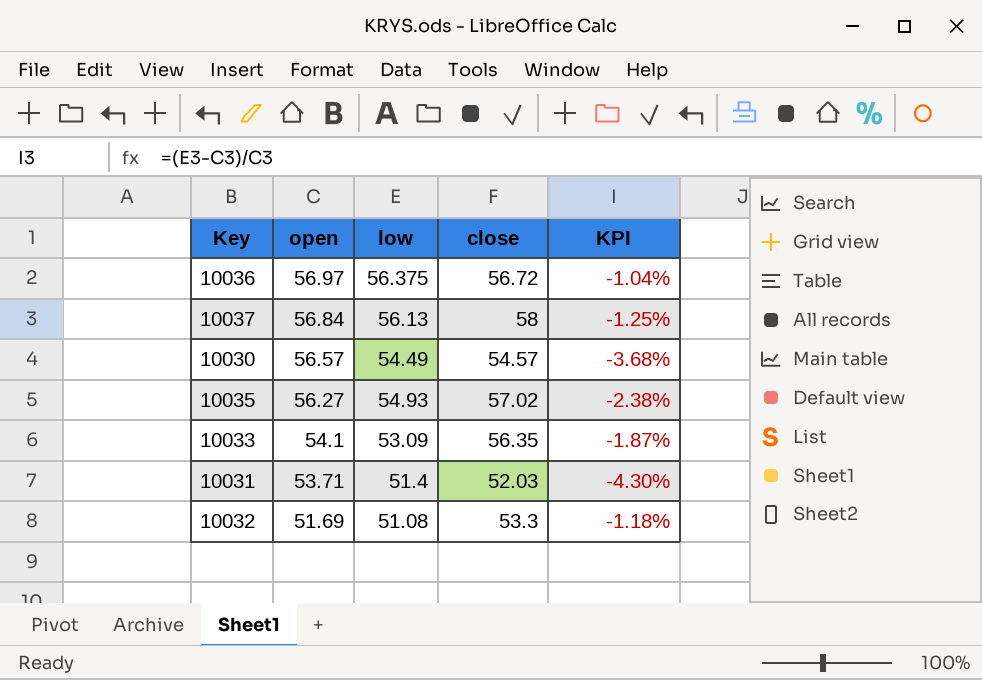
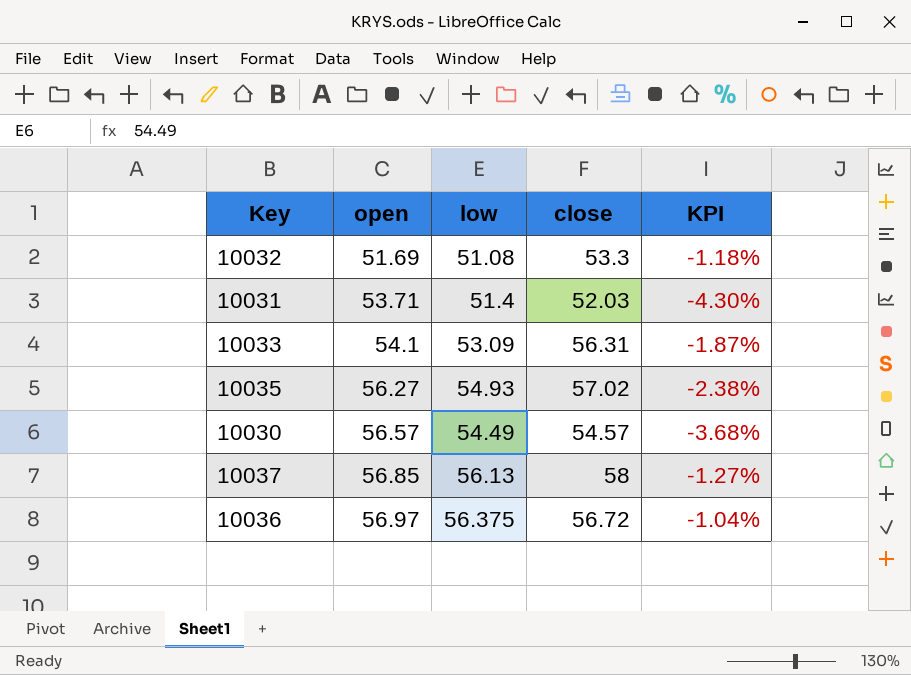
row order: open descending -> open ascending
10033 | close: 56.35 -> 56.31
10037 | open: 56.84 -> 56.85
10037 | KPI: -1.25% -> -1.27%

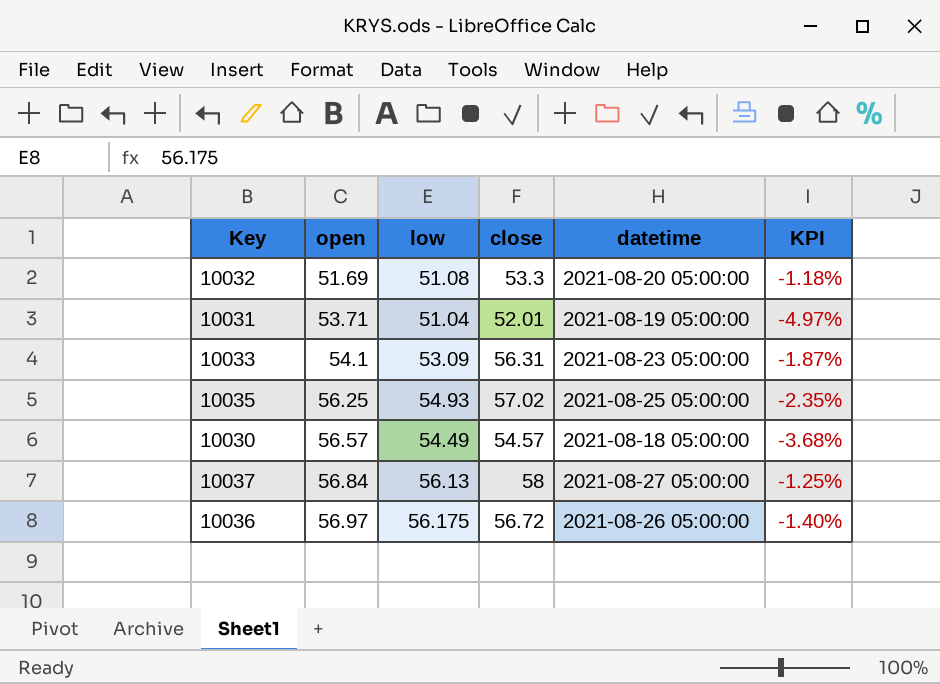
column datetime | position: none -> 5
10031 | low: 51.4 -> 51.04
10031 | close: 52.03 -> 52.01
10031 | KPI: -4.30% -> -4.97%
10035 | open: 56.27 -> 56.25
10035 | KPI: -2.38% -> -2.35%
10037 | open: 56.85 -> 56.84
10037 | KPI: -1.27% -> -1.25%
10036 | low: 56.375 -> 56.175
10036 | KPI: -1.04% -> -1.40%

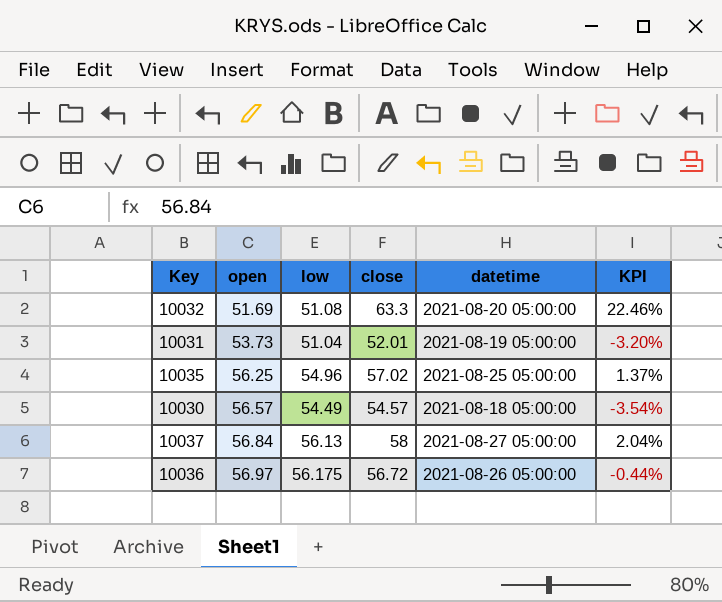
column KPI | formula: ([low] - [open]) / [open] -> ([close] - [open]) / [open]
row 10033: 54.1 | 53.09 | 56.31 | 2021-08-23 05:00:00 | -1.87% -> none
10032 | close: 53.3 -> 63.3
10031 | open: 53.71 -> 53.73
10035 | low: 54.93 -> 54.96

